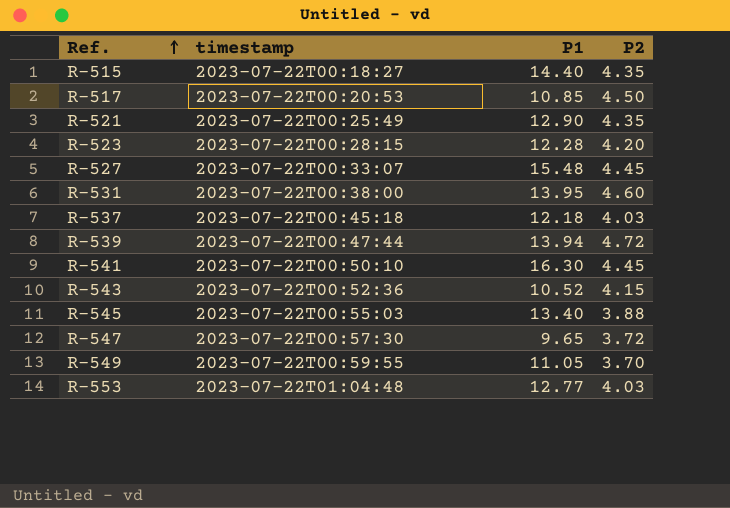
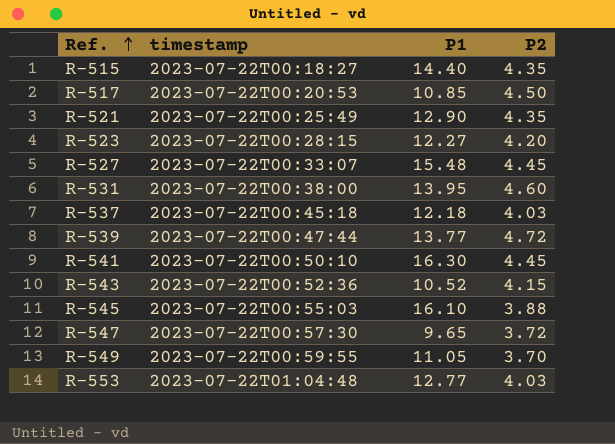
R-523 | P1: 12.28 -> 12.27
R-539 | P1: 13.94 -> 13.77
R-545 | P1: 13.40 -> 16.10

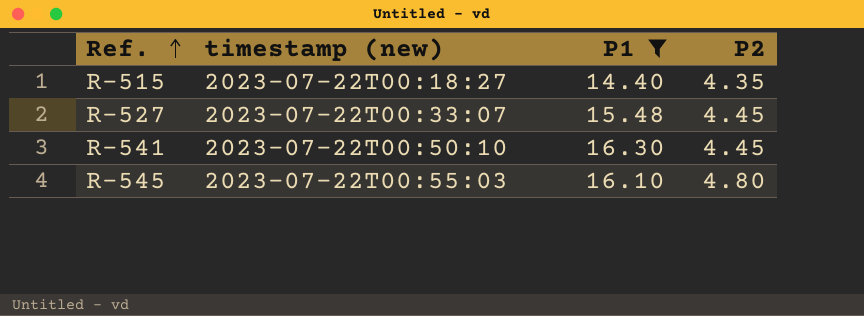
filter: none -> P1 >= 14.40
column name: timestamp -> timestamp (new)
R-545 | P2: 3.88 -> 4.80

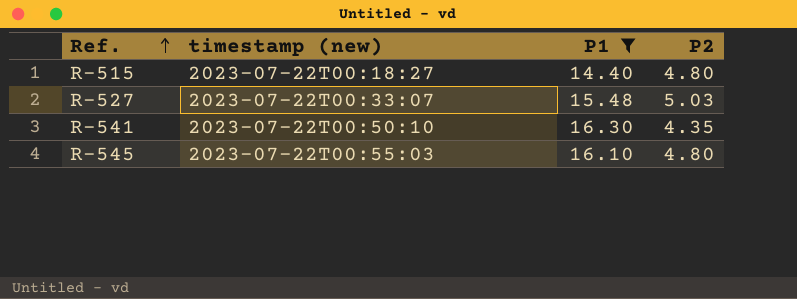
R-515 | P2: 4.35 -> 4.80
R-527 | P2: 4.45 -> 5.03
R-541 | P2: 4.45 -> 4.35

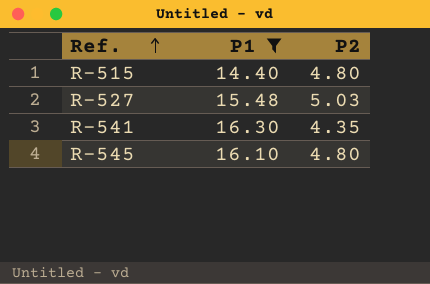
column timestamp (new) | position: 2 -> none

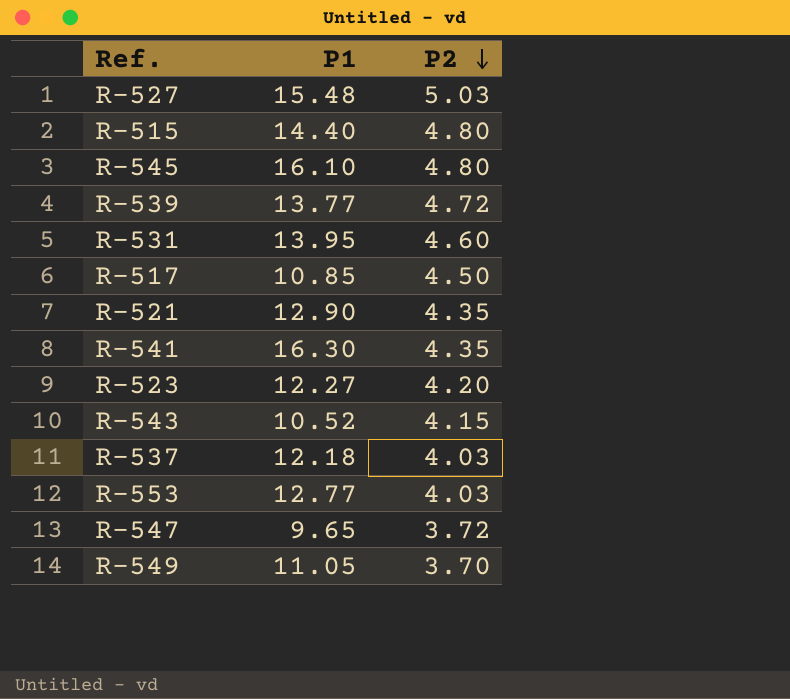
filter: P1 >= 14.40 -> none
row order: Ref. ascending -> P2 descending

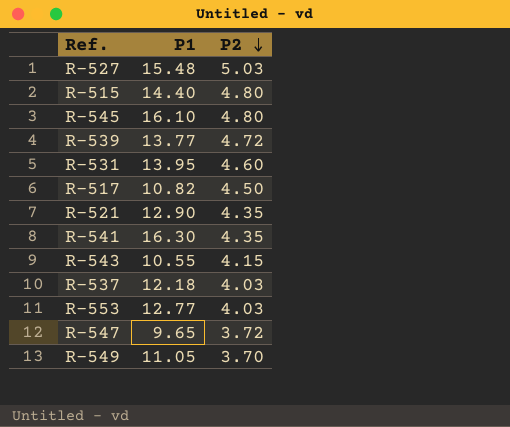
row R-523: 12.27 | 4.20 -> none
R-517 | P1: 10.85 -> 10.82
R-543 | P1: 10.52 -> 10.55

